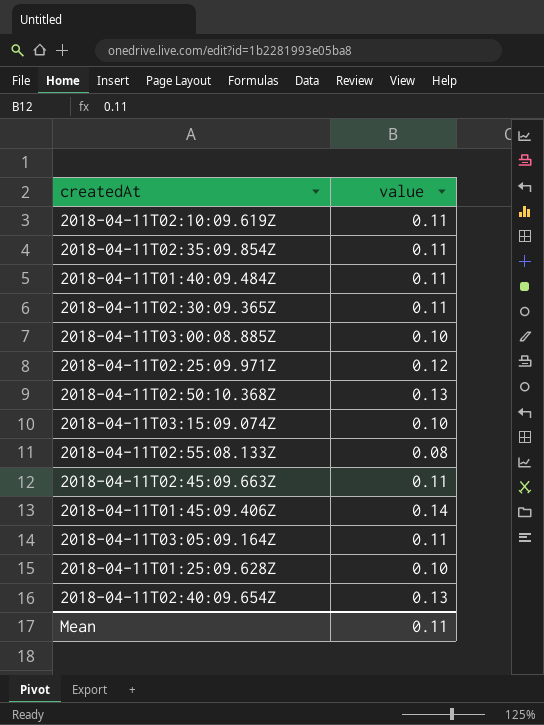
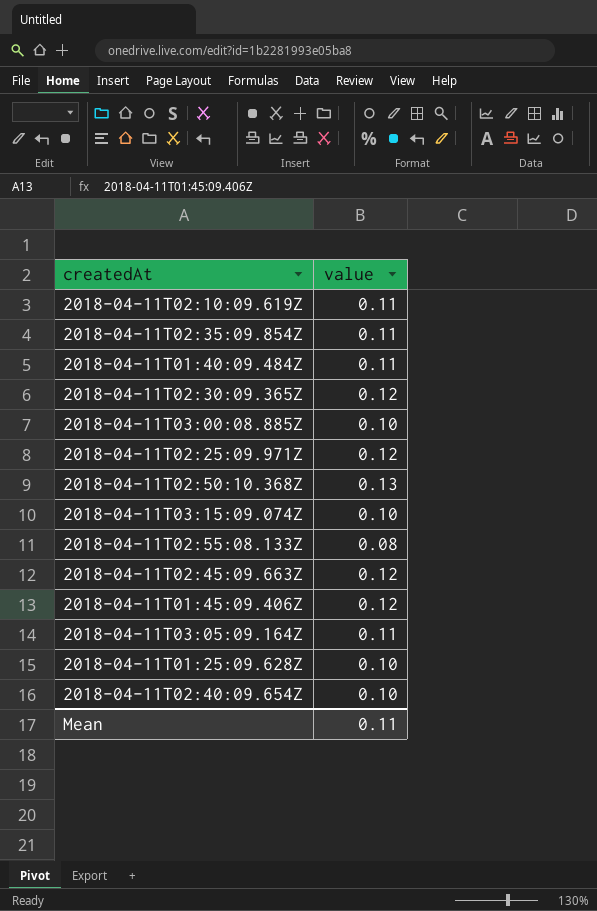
2018-04-11T02:30:09.365Z | value: 0.11 -> 0.12
2018-04-11T02:45:09.663Z | value: 0.11 -> 0.12
2018-04-11T01:45:09.406Z | value: 0.14 -> 0.12
2018-04-11T02:40:09.654Z | value: 0.13 -> 0.10

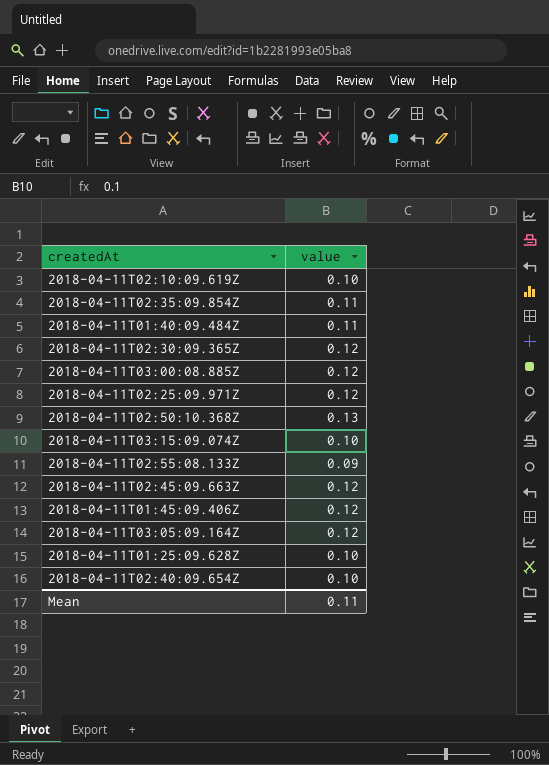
2018-04-11T02:10:09.619Z | value: 0.11 -> 0.10
2018-04-11T03:00:08.885Z | value: 0.10 -> 0.12
2018-04-11T02:55:08.133Z | value: 0.08 -> 0.09
2018-04-11T03:05:09.164Z | value: 0.11 -> 0.12

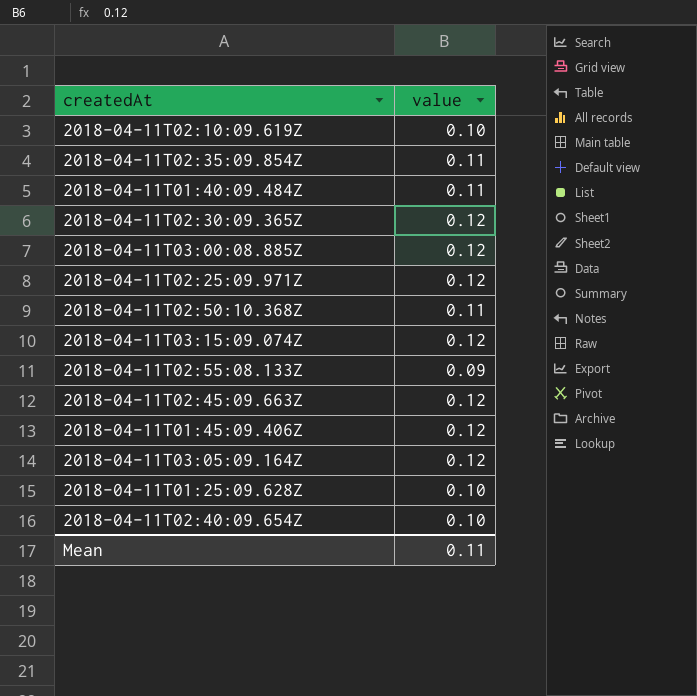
2018-04-11T02:50:10.368Z | value: 0.13 -> 0.11
2018-04-11T03:15:09.074Z | value: 0.10 -> 0.12

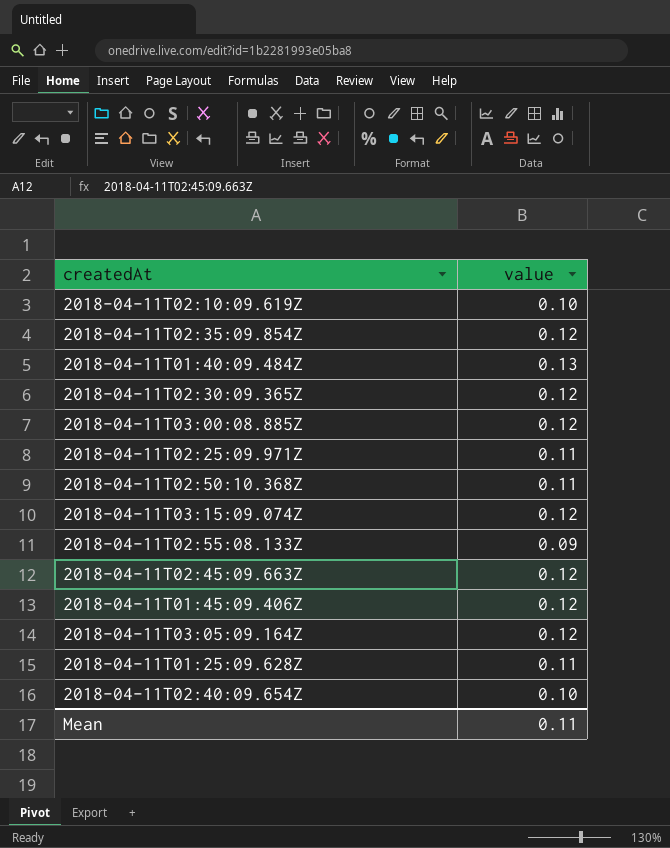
2018-04-11T02:35:09.854Z | value: 0.11 -> 0.12
2018-04-11T01:40:09.484Z | value: 0.11 -> 0.13
2018-04-11T02:25:09.971Z | value: 0.12 -> 0.11
2018-04-11T01:25:09.628Z | value: 0.10 -> 0.11

